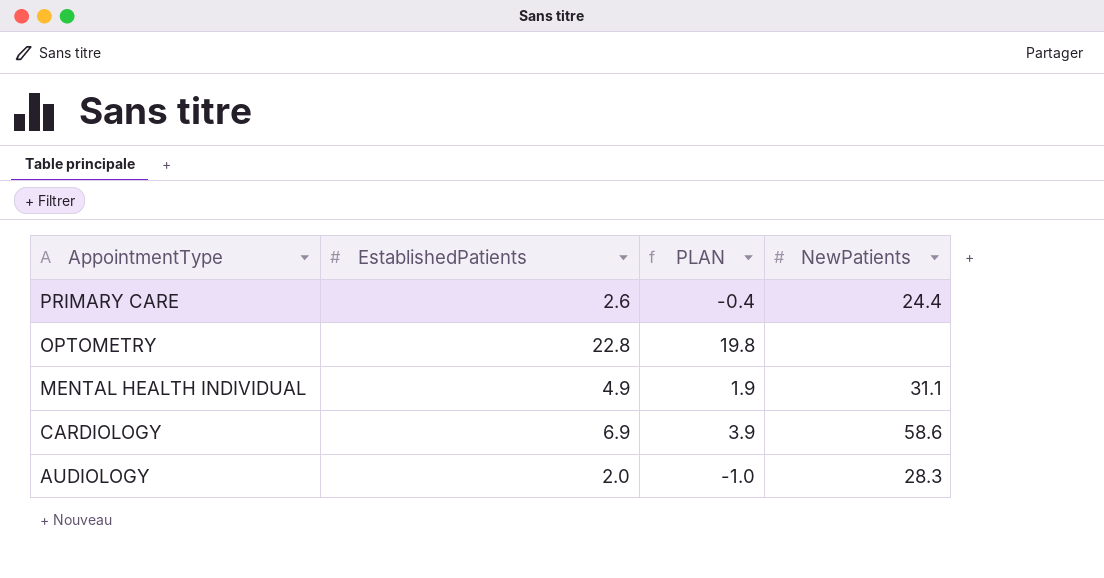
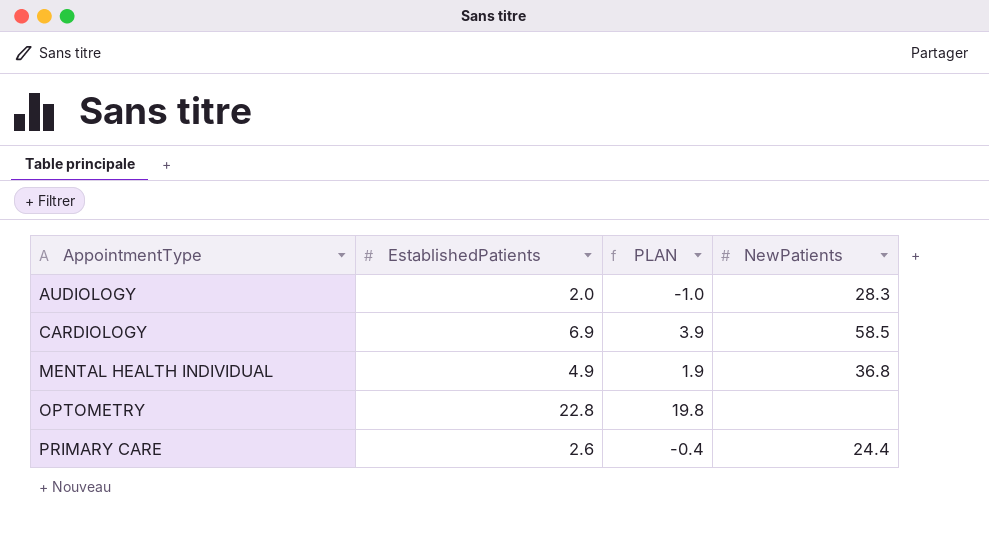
row order: AppointmentType descending -> AppointmentType ascending
CARDIOLOGY | NewPatients: 58.6 -> 58.5
MENTAL HEALTH INDIVIDUAL | NewPatients: 31.1 -> 36.8

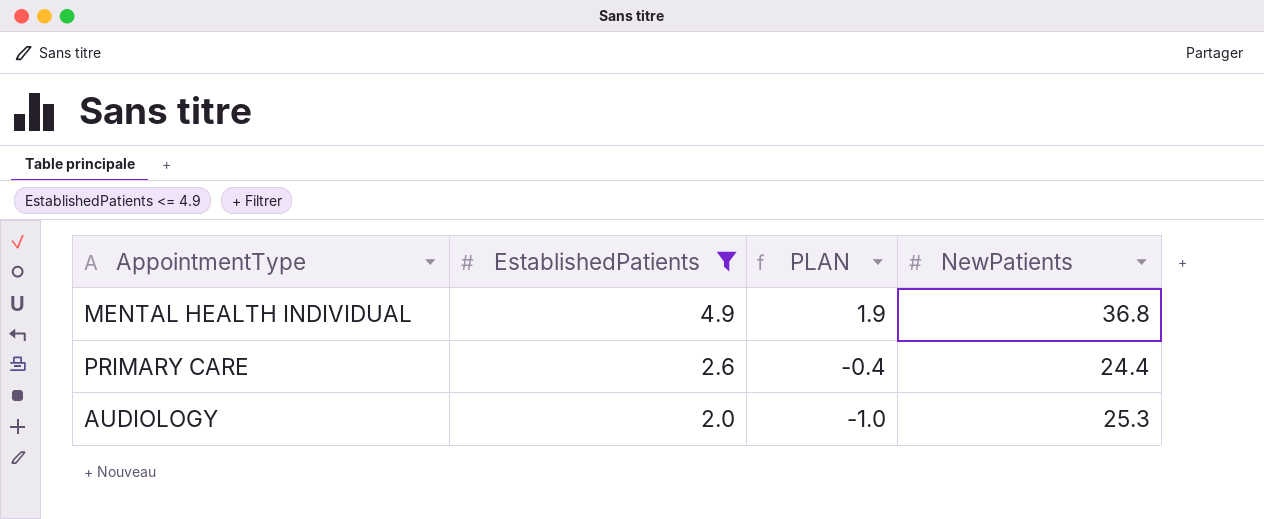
filter: none -> EstablishedPatients <= 4.9
row order: AppointmentType ascending -> EstablishedPatients descending
AUDIOLOGY | NewPatients: 28.3 -> 25.3

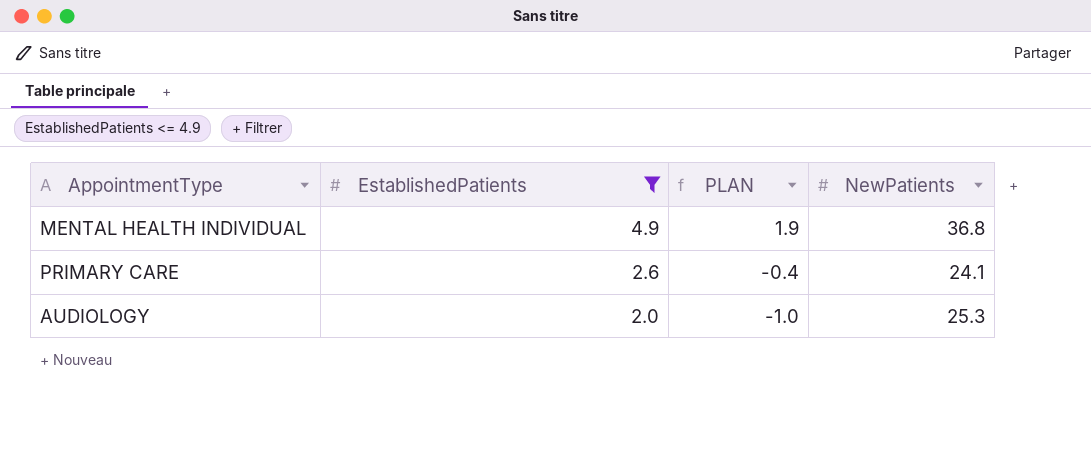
PRIMARY CARE | NewPatients: 24.4 -> 24.1

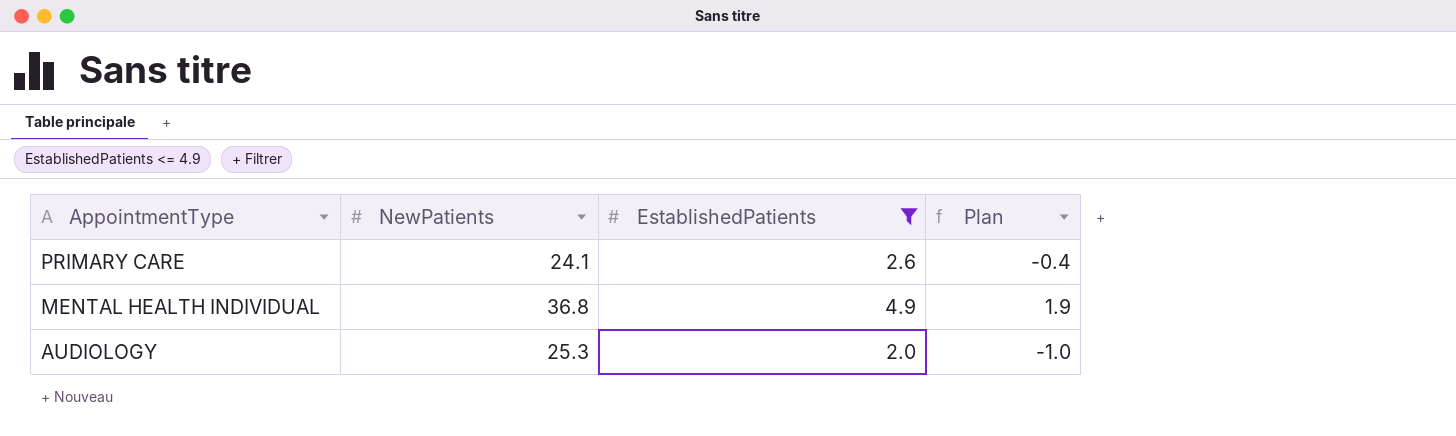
row order: EstablishedPatients descending -> AppointmentType descending
column NewPatients | position: 4 -> 2
column name: PLAN -> Plan

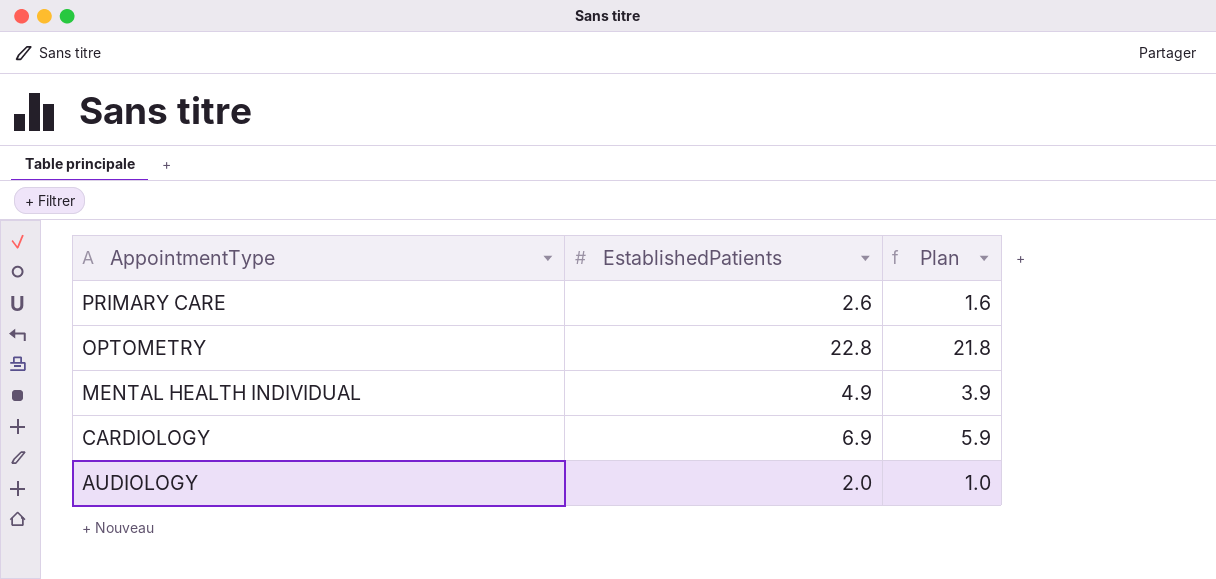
filter: EstablishedPatients <= 4.9 -> none
column NewPatients | position: 2 -> none
column Plan | formula: [EstablishedPatients] - 3 -> [EstablishedPatients] - 1

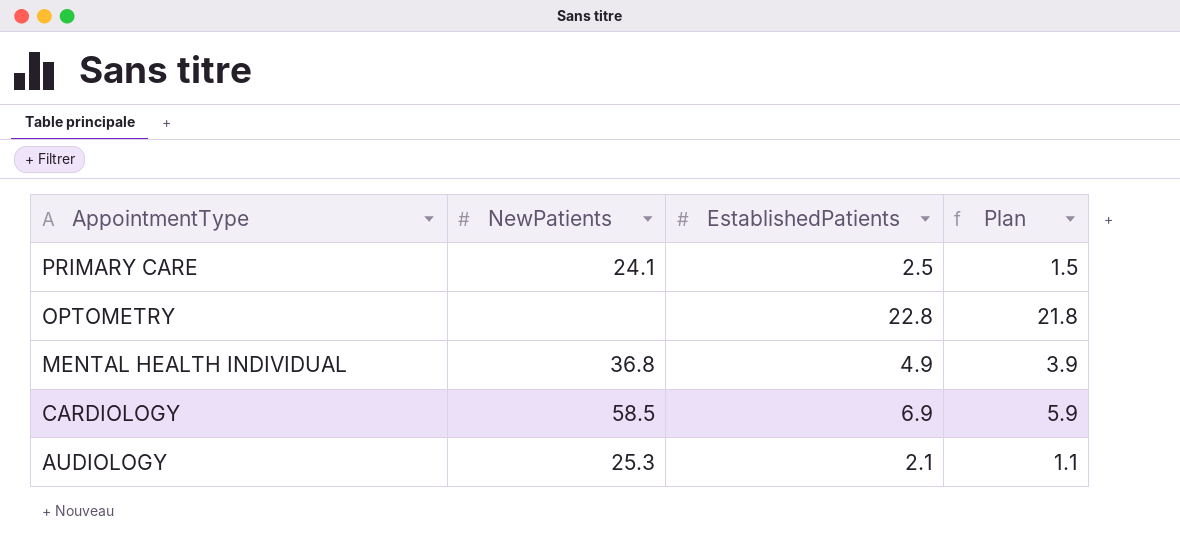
column NewPatients | position: none -> 2
PRIMARY CARE | EstablishedPatients: 2.6 -> 2.5
PRIMARY CARE | Plan: 1.6 -> 1.5
AUDIOLOGY | EstablishedPatients: 2.0 -> 2.1
AUDIOLOGY | Plan: 1.0 -> 1.1

